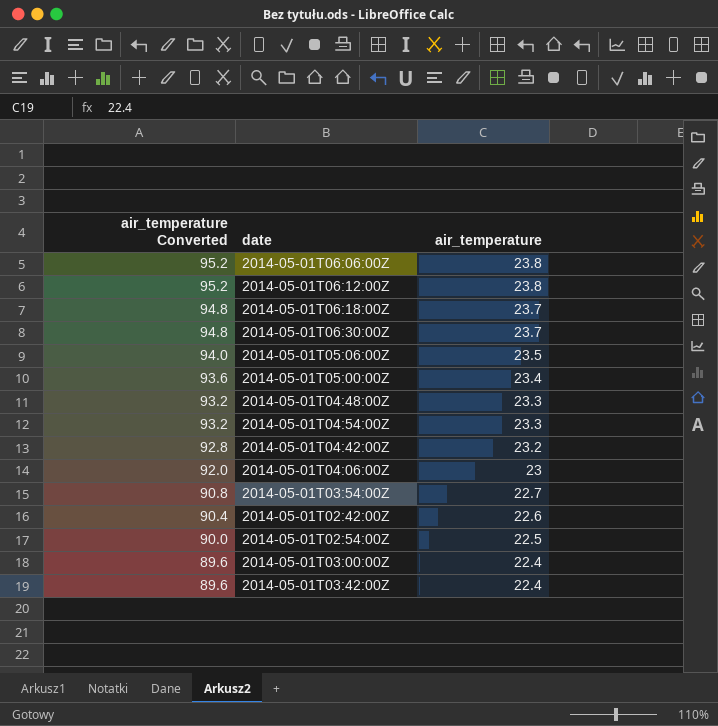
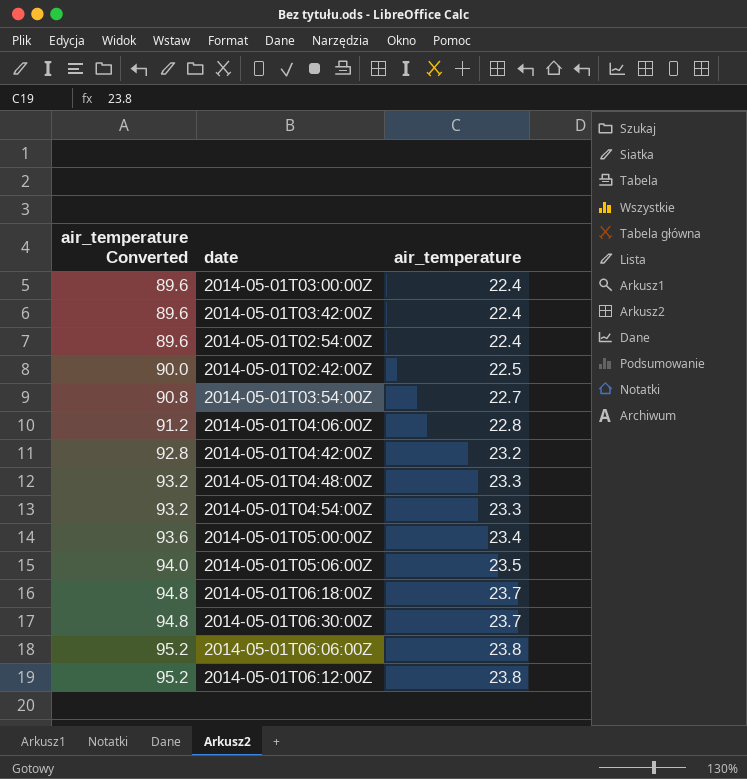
row order: air_temperature Converted descending -> air_temperature Converted ascending
2014-05-01T02:54:00Z | air_temperature Converted: 90.0 -> 89.6
2014-05-01T02:54:00Z | air_temperature: 22.5 -> 22.4
2014-05-01T02:42:00Z | air_temperature Converted: 90.4 -> 90.0
2014-05-01T02:42:00Z | air_temperature: 22.6 -> 22.5
2014-05-01T04:06:00Z | air_temperature Converted: 92.0 -> 91.2
2014-05-01T04:06:00Z | air_temperature: 23 -> 22.8

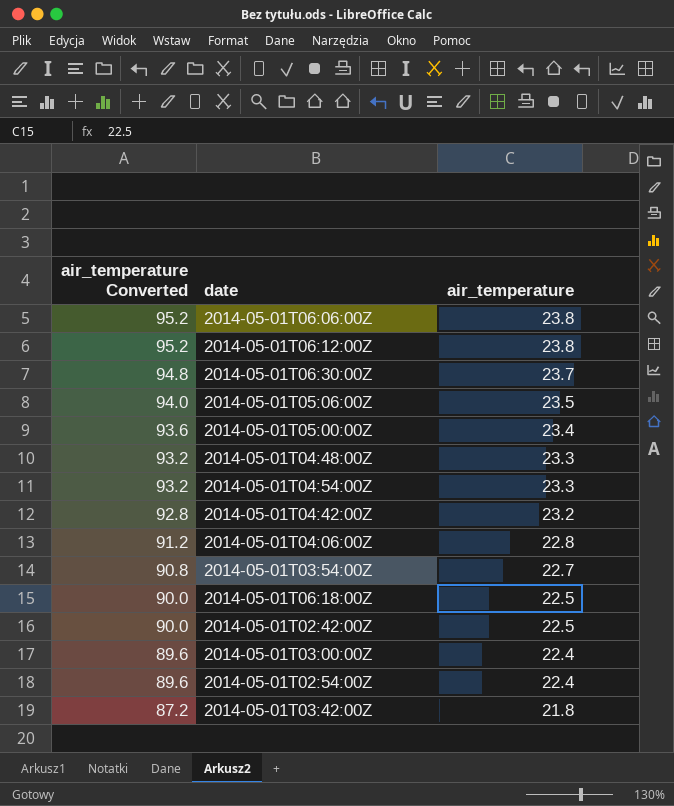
row order: air_temperature Converted ascending -> air_temperature Converted descending
2014-05-01T06:18:00Z | air_temperature Converted: 94.8 -> 90.0
2014-05-01T06:18:00Z | air_temperature: 23.7 -> 22.5
2014-05-01T03:42:00Z | air_temperature Converted: 89.6 -> 87.2
2014-05-01T03:42:00Z | air_temperature: 22.4 -> 21.8

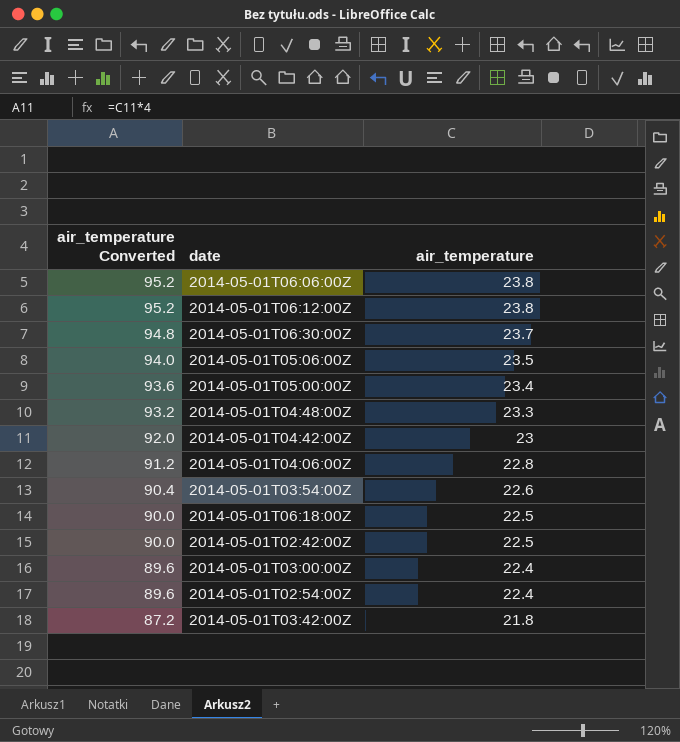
row 2014-05-01T04:54:00Z: 93.2 | 23.3 -> none
2014-05-01T04:42:00Z | air_temperature Converted: 92.8 -> 92.0
2014-05-01T04:42:00Z | air_temperature: 23.2 -> 23
2014-05-01T03:54:00Z | air_temperature Converted: 90.8 -> 90.4
2014-05-01T03:54:00Z | air_temperature: 22.7 -> 22.6

